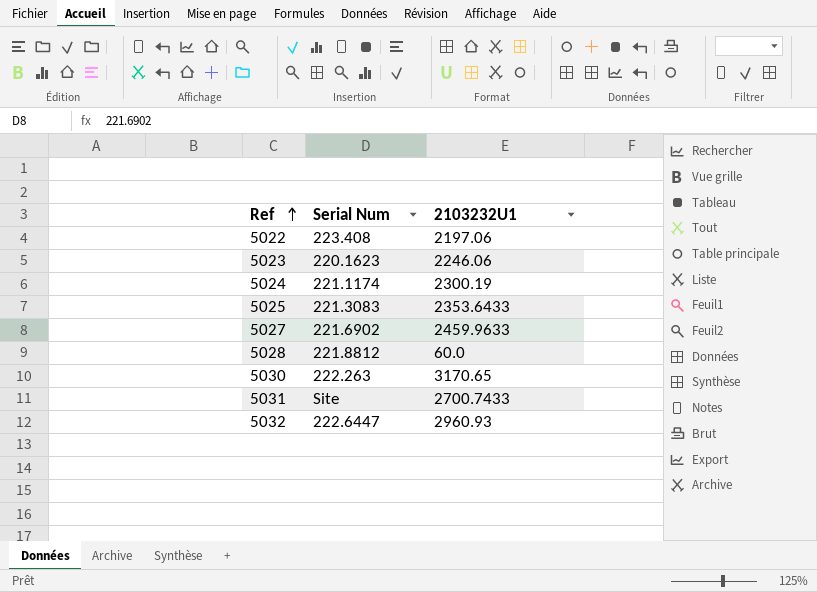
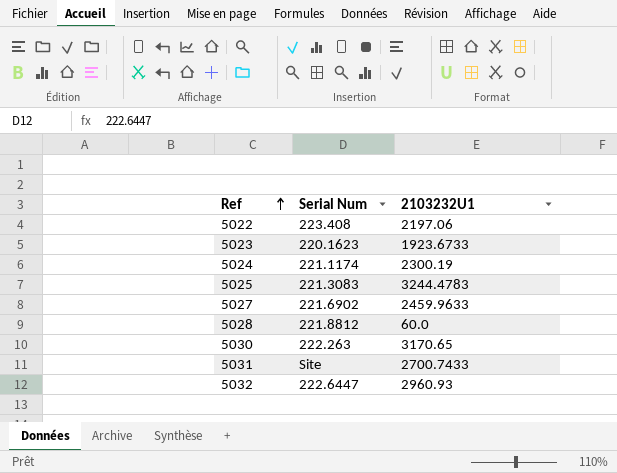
5023 | 2103232U1: 2246.06 -> 1923.6733
5025 | 2103232U1: 2353.6433 -> 3244.4783

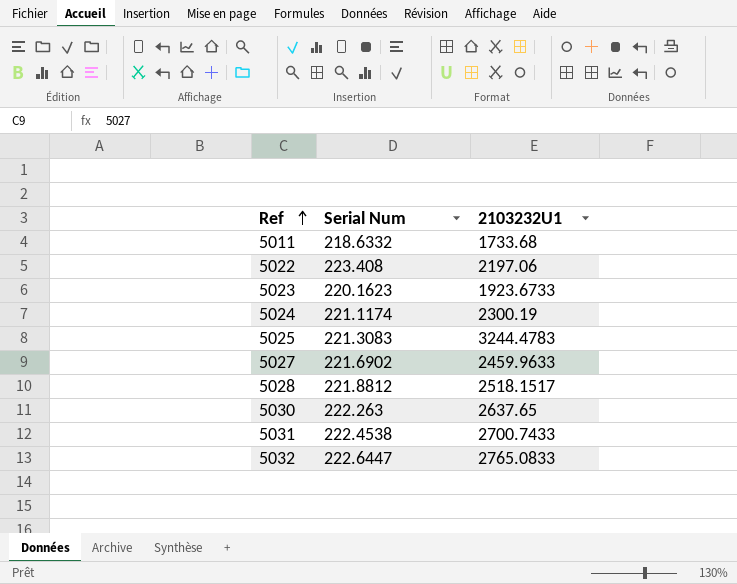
row 5011: none -> 218.6332 | 1733.68
5028 | 2103232U1: 60.0 -> 2518.1517
5030 | 2103232U1: 3170.65 -> 2637.65
5031 | Serial Num: Site -> 222.4538
5032 | 2103232U1: 2960.93 -> 2765.0833

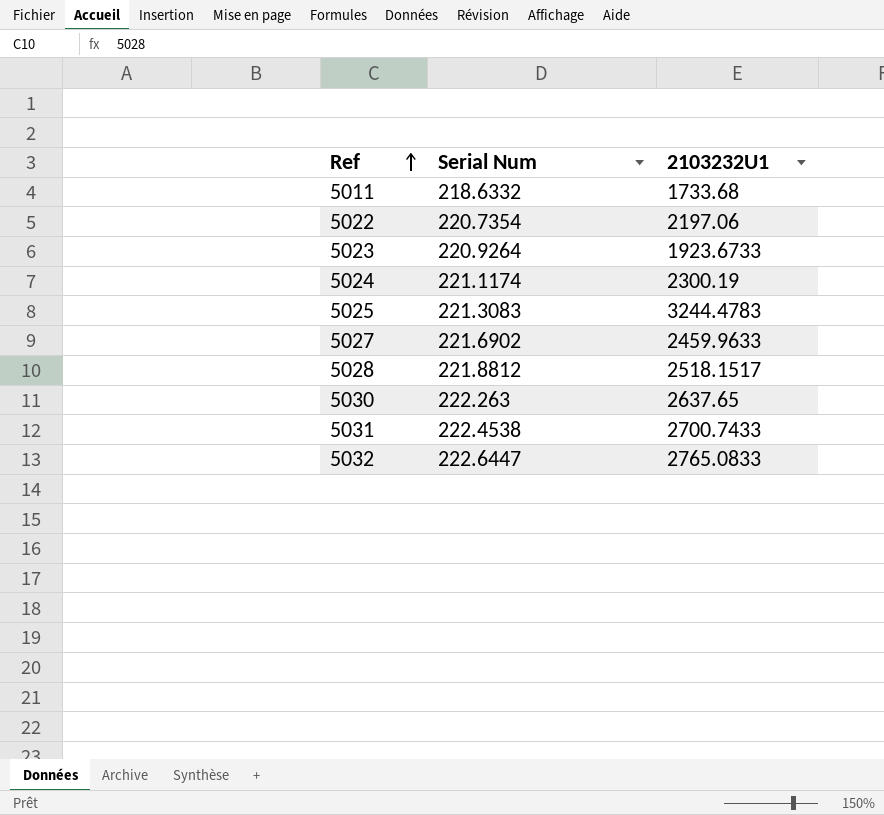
5022 | Serial Num: 223.408 -> 220.7354
5023 | Serial Num: 220.1623 -> 220.9264

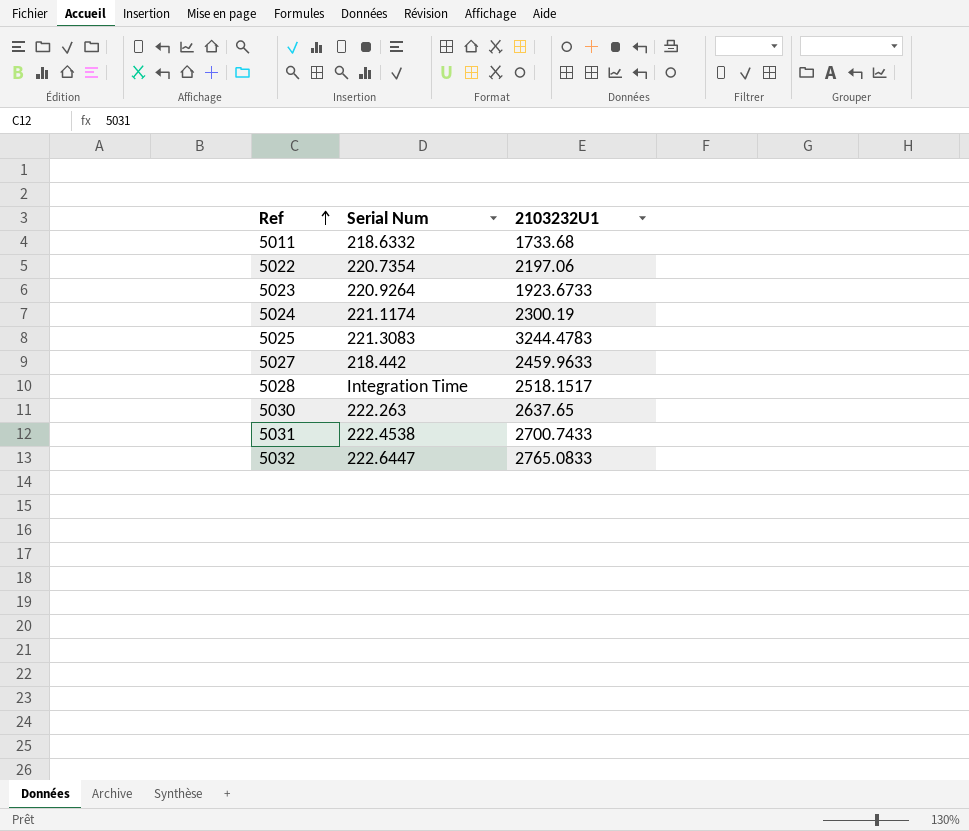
5027 | Serial Num: 221.6902 -> 218.442
5028 | Serial Num: 221.8812 -> Integration Time

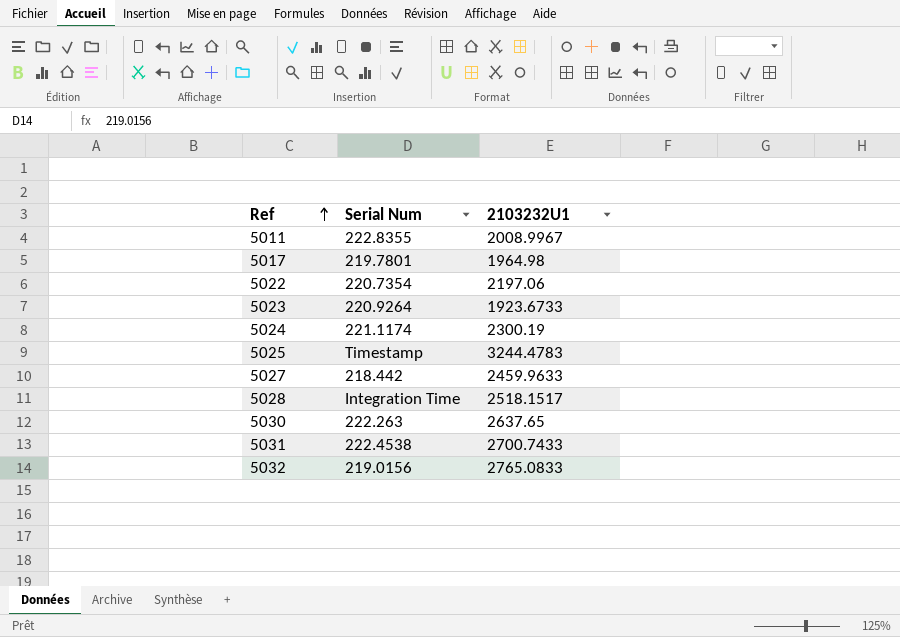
5011 | Serial Num: 218.6332 -> 222.8355
5011 | 2103232U1: 1733.68 -> 2008.9967
row 5017: none -> 219.7801 | 1964.98
5025 | Serial Num: 221.3083 -> Timestamp
5032 | Serial Num: 222.6447 -> 219.0156

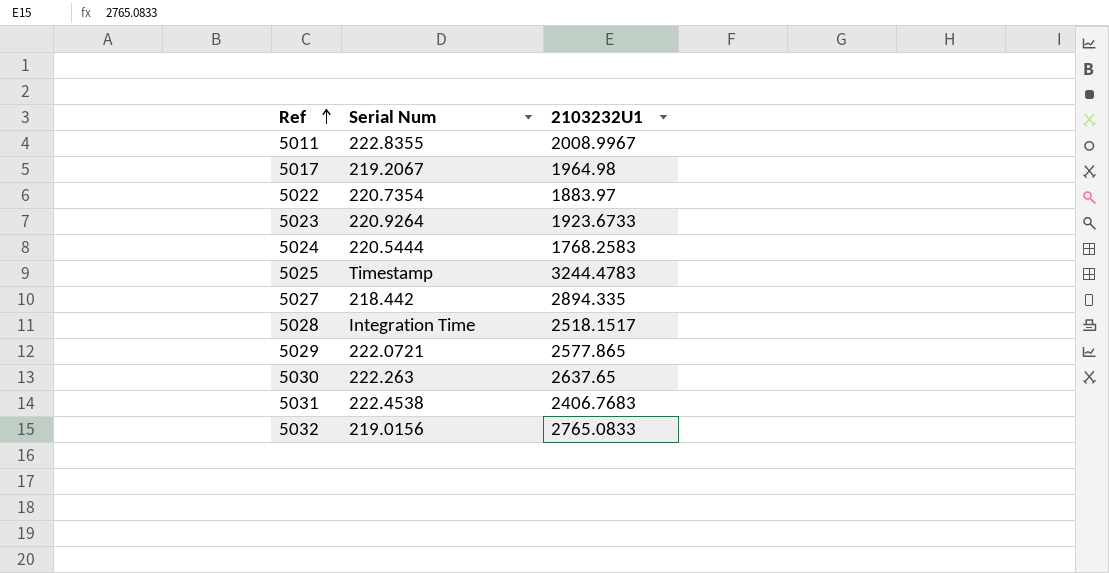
5017 | Serial Num: 219.7801 -> 219.2067
5022 | 2103232U1: 2197.06 -> 1883.97
5024 | Serial Num: 221.1174 -> 220.5444
5024 | 2103232U1: 2300.19 -> 1768.2583
5027 | 2103232U1: 2459.9633 -> 2894.335
row 5029: none -> 222.0721 | 2577.865
5031 | 2103232U1: 2700.7433 -> 2406.7683

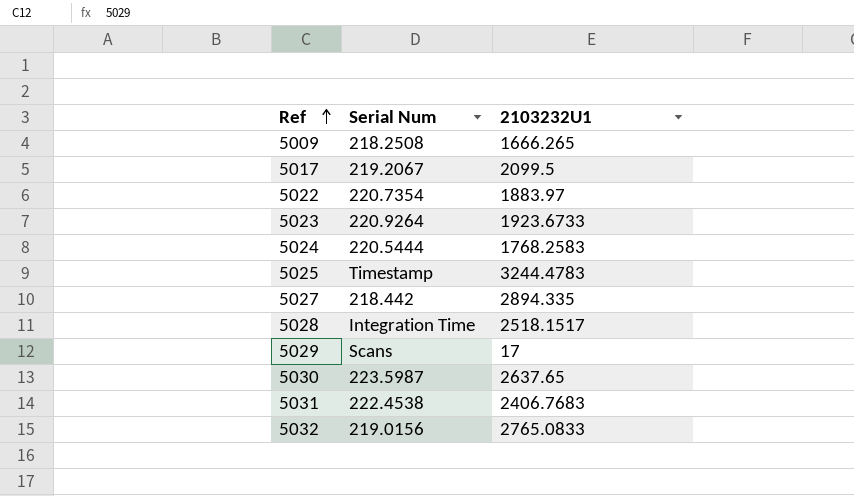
row 5011: 222.8355 | 2008.9967 -> none
row 5009: none -> 218.2508 | 1666.265
5017 | 2103232U1: 1964.98 -> 2099.5
5029 | Serial Num: 222.0721 -> Scans
5029 | 2103232U1: 2577.865 -> 17
5030 | Serial Num: 222.263 -> 223.5987

